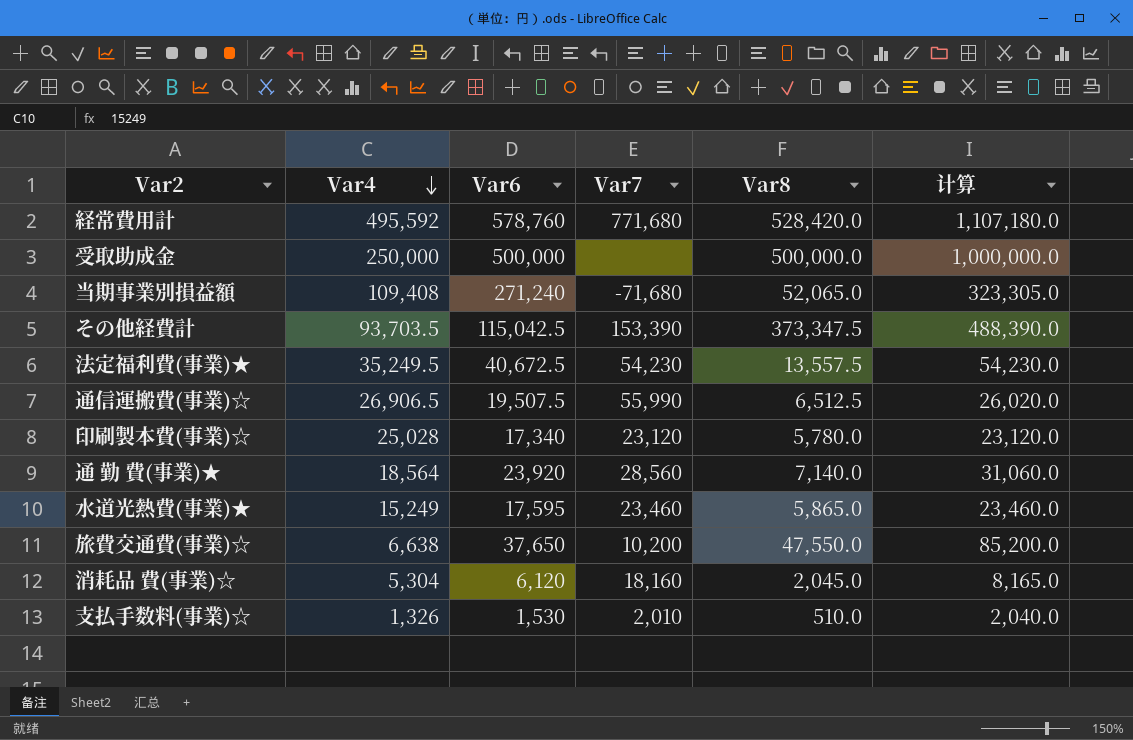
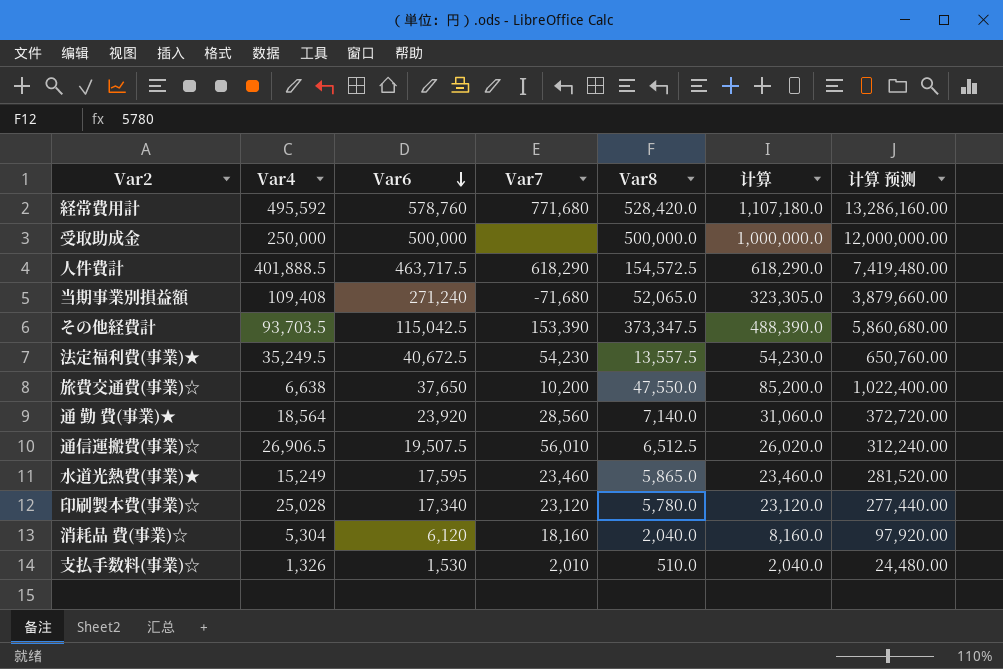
row order: Var4 descending -> Var6 descending
column 计算 预测 | formula: none -> [计算] * 12
row 人件費計: none -> 401,888.5 | 463,717.5 | 618,290 | 154,572.5 | 618,290.0 | 7,419,480.00
通信運搬費(事業)☆ | Var7: 55,990 -> 56,010
消耗品 費(事業)☆ | Var8: 2,045.0 -> 2,040.0
消耗品 費(事業)☆ | 计算: 8,165.0 -> 8,160.0

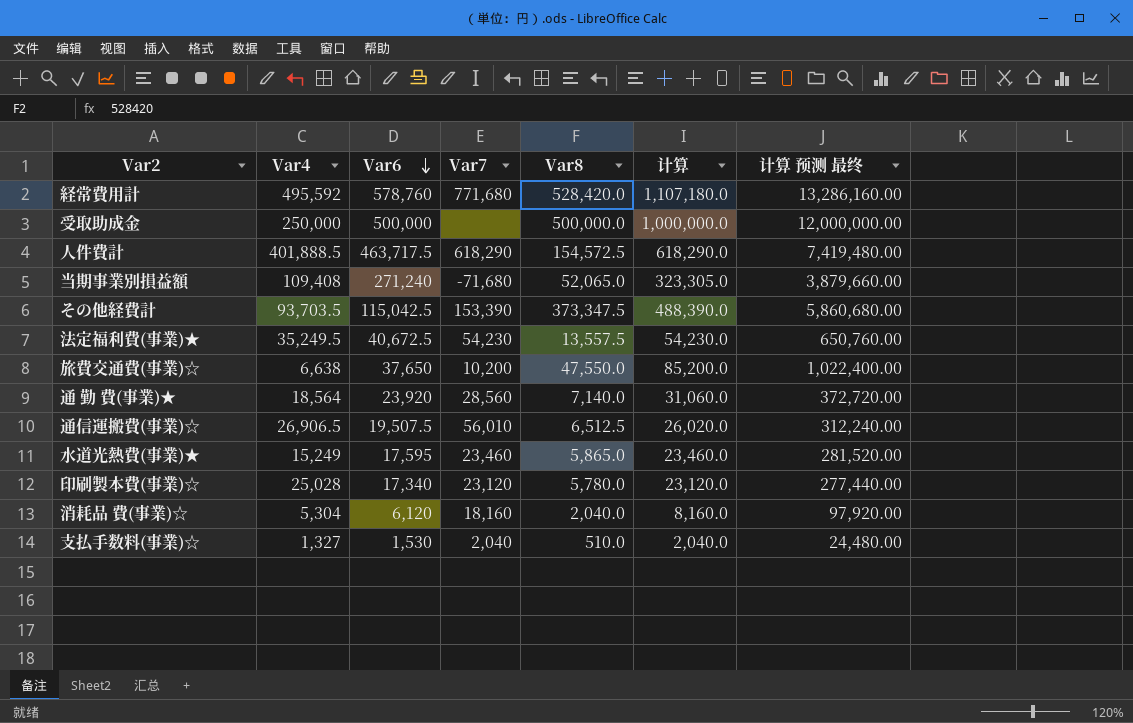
column name: 计算 预测 -> 计算 预测 最终
支払手数料(事業)☆ | Var4: 1,326 -> 1,327
支払手数料(事業)☆ | Var7: 2,010 -> 2,040

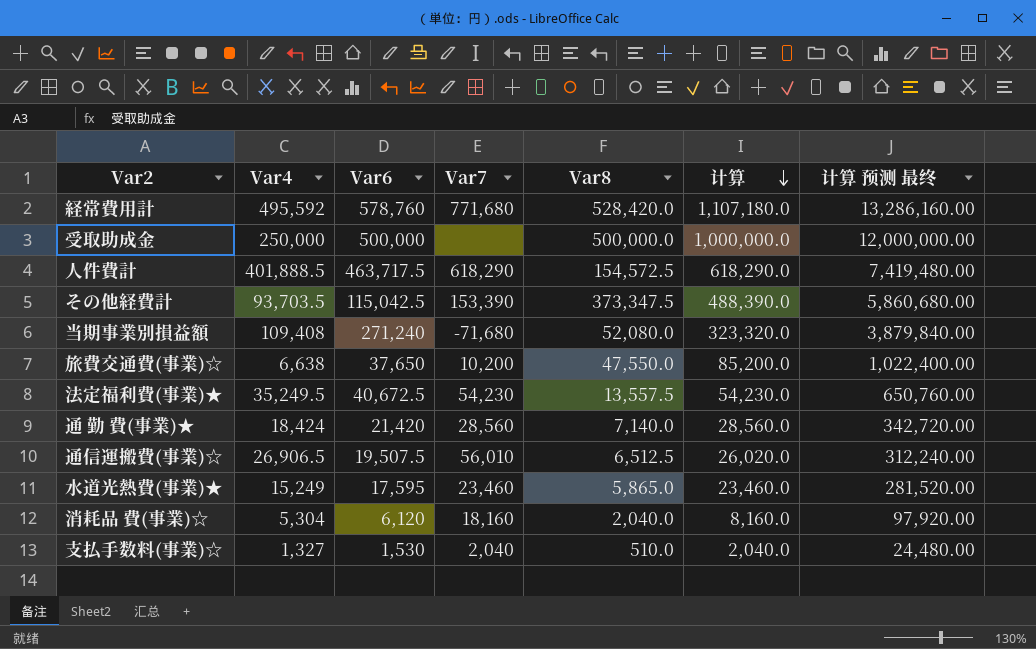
row order: Var6 descending -> 计算 descending
row 印刷製本費(事業)☆: 25,028 | 17,340 | 23,120 | 5,780.0 | 23,120.0 | 277,440.00 -> none
当期事業別損益額 | Var8: 52,065.0 -> 52,080.0
当期事業別損益額 | 计算: 323,305.0 -> 323,320.0
当期事業別損益額 | 计算 预测 最终: 3,879,660.00 -> 3,879,840.00
通 勤 費(事業)★ | Var4: 18,564 -> 18,424
通 勤 費(事業)★ | Var6: 23,920 -> 21,420
通 勤 費(事業)★ | 计算: 31,060.0 -> 28,560.0
通 勤 費(事業)★ | 计算 预测 最终: 372,720.00 -> 342,720.00

